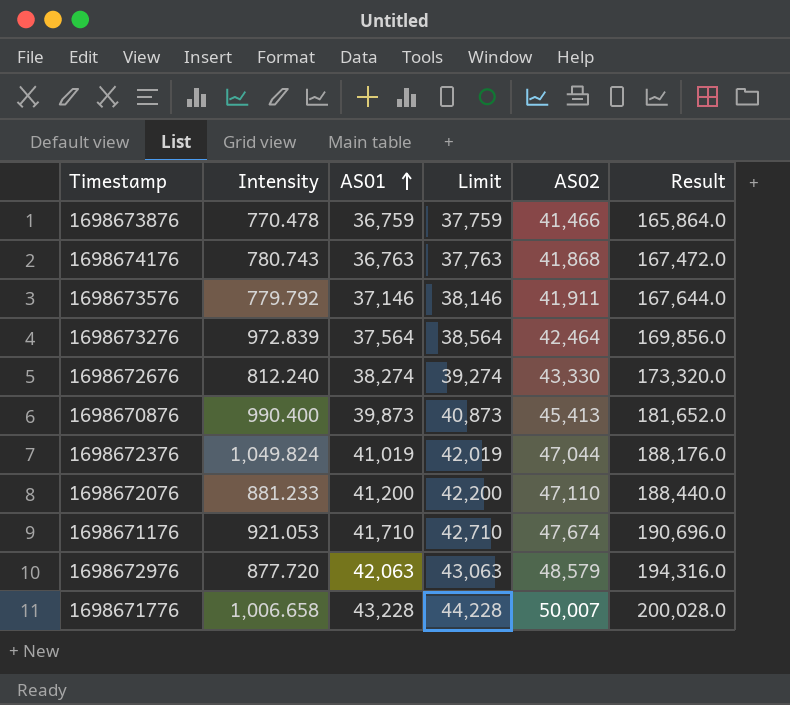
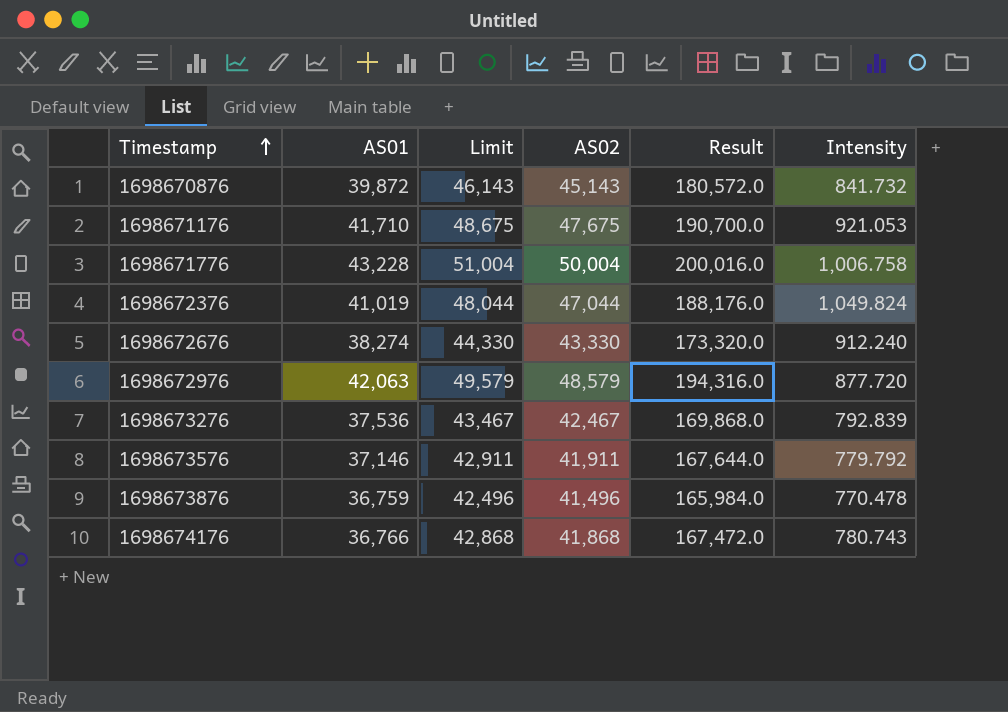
row order: AS01 ascending -> Timestamp ascending
column Limit | formula: [AS01] + 1000 -> [AS02] + 1000
column Intensity | position: 2 -> 6
row 1698672076: 881.233 | 41,200 | 42,200 | 47,110 | 188,440.0 -> none
1698670876 | AS01: 39,873 -> 39,872
1698670876 | AS02: 45,413 -> 45,143
1698670876 | Result: 181,652.0 -> 180,572.0
1698670876 | Intensity: 990.400 -> 841.732
1698671176 | AS02: 47,674 -> 47,675
1698671176 | Result: 190,696.0 -> 190,700.0
1698671776 | AS02: 50,007 -> 50,004
1698671776 | Result: 200,028.0 -> 200,016.0
1698671776 | Intensity: 1,006.658 -> 1,006.758
1698672676 | Intensity: 812.240 -> 912.240
1698673276 | AS01: 37,564 -> 37,536
1698673276 | AS02: 42,464 -> 42,467
1698673276 | Result: 169,856.0 -> 169,868.0
1698673276 | Intensity: 972.839 -> 792.839
1698673876 | AS02: 41,466 -> 41,496
1698673876 | Result: 165,864.0 -> 165,984.0
1698674176 | AS01: 36,763 -> 36,766

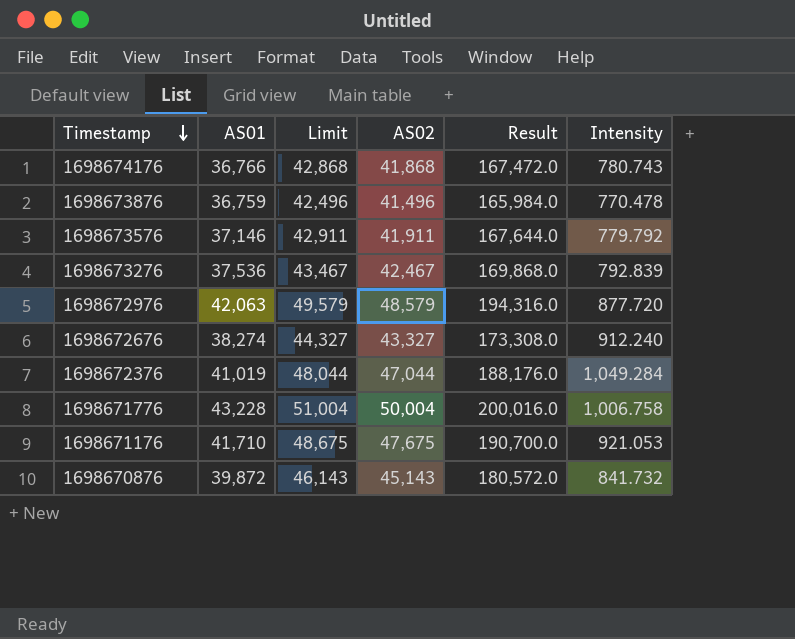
row order: Timestamp ascending -> Timestamp descending
1698672676 | Limit: 44,330 -> 44,327
1698672676 | AS02: 43,330 -> 43,327
1698672676 | Result: 173,320.0 -> 173,308.0
1698672376 | Intensity: 1,049.824 -> 1,049.284

